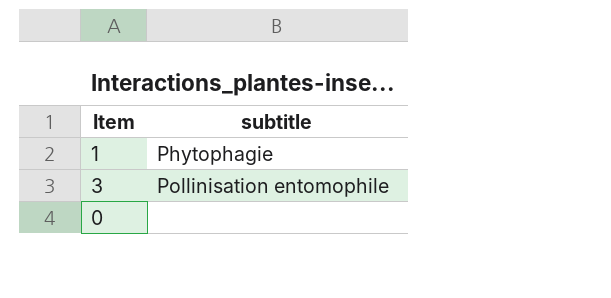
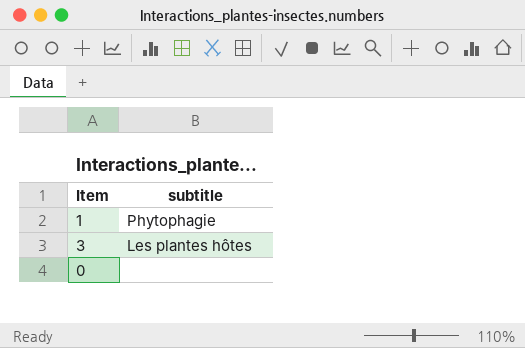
3 | subtitle: Pollinisation entomophile -> Les plantes hôtes

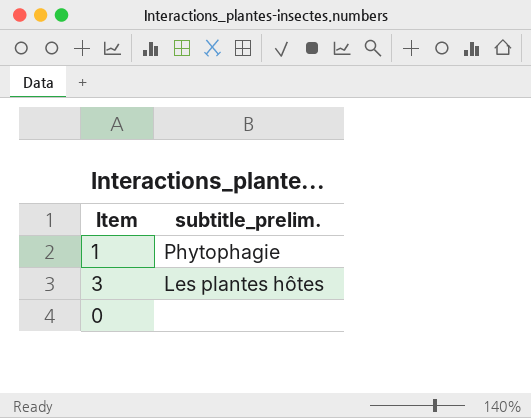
column name: subtitle -> subtitle_prelim.

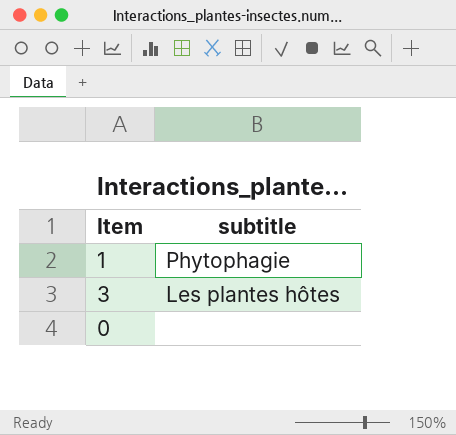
column name: subtitle_prelim. -> subtitle

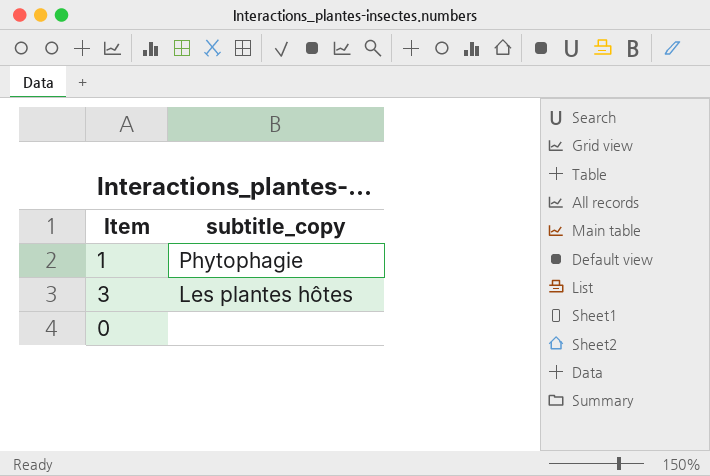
column name: subtitle -> subtitle_copy

